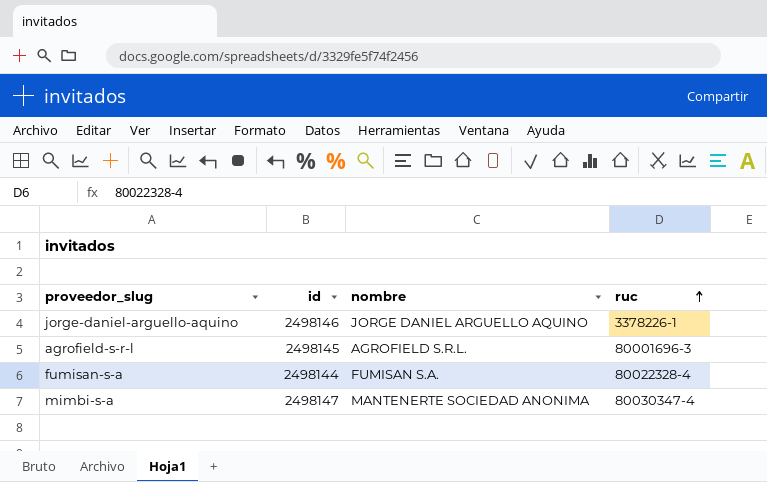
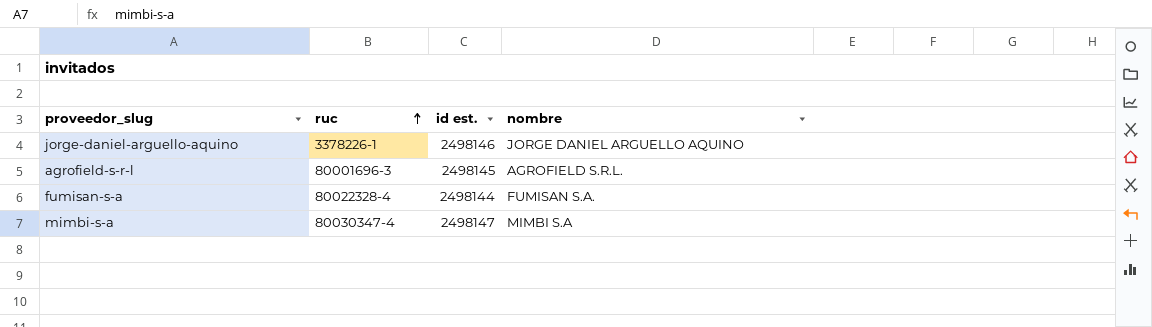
column ruc | position: 4 -> 2
column name: id -> id est.
mimbi-s-a | nombre: MANTENERTE SOCIEDAD ANONIMA -> MIMBI S.A

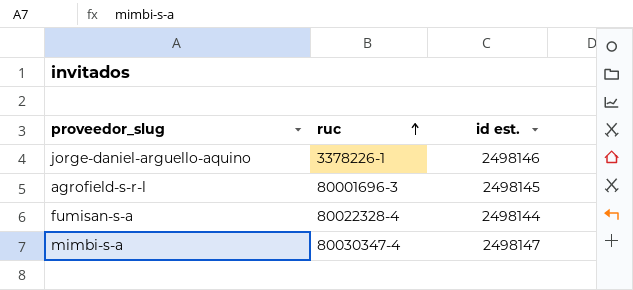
column nombre | position: 4 -> none

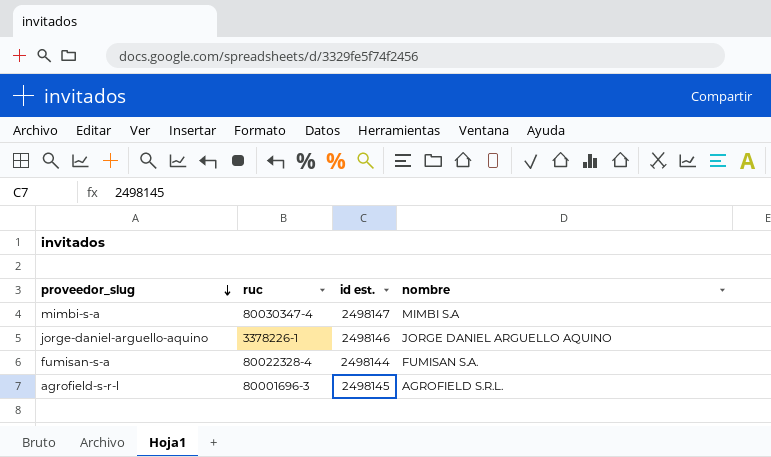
row order: ruc ascending -> proveedor_slug descending
column nombre | position: none -> 4

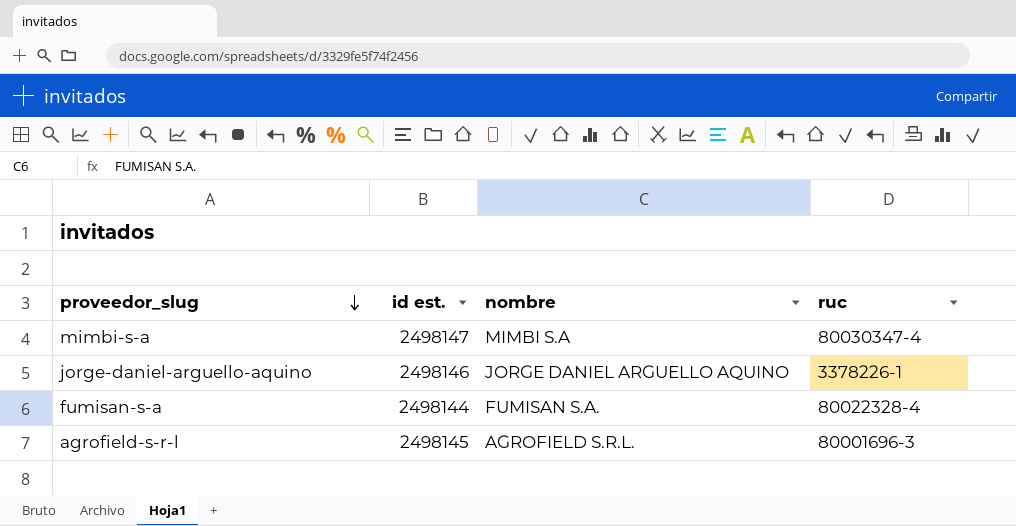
column ruc | position: 2 -> 4

